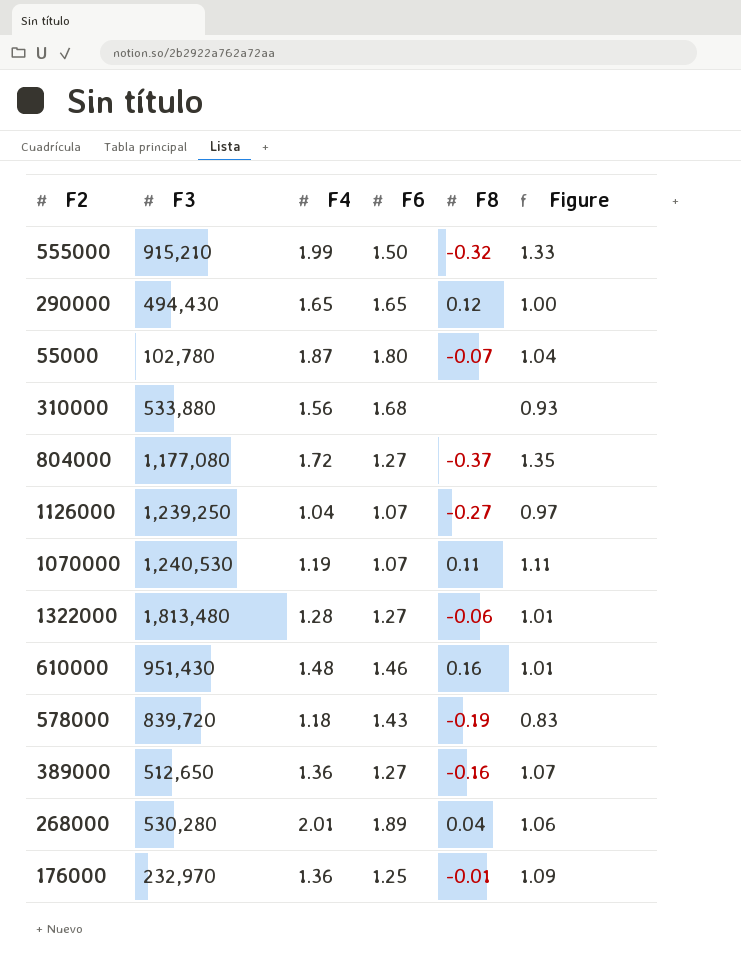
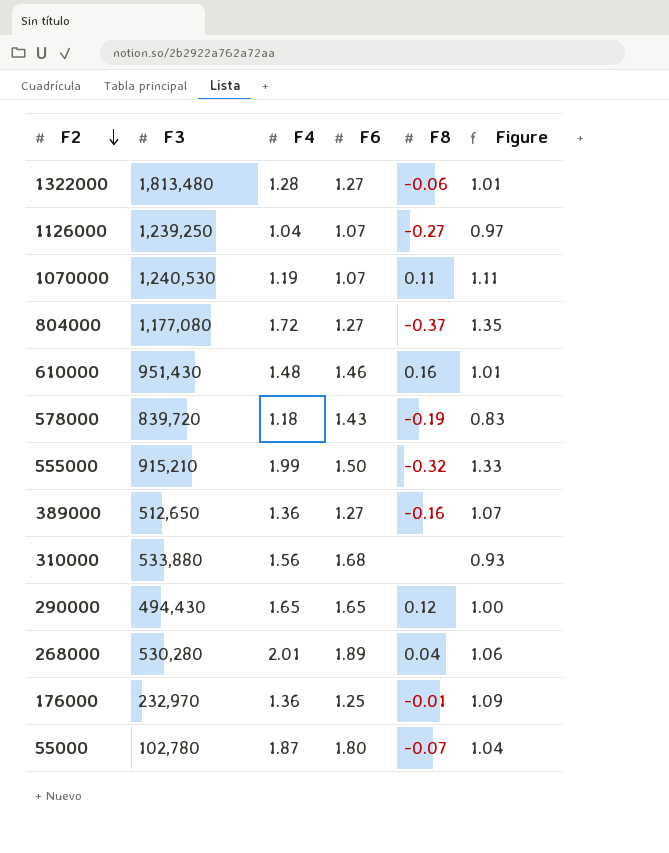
row order: none -> F2 descending

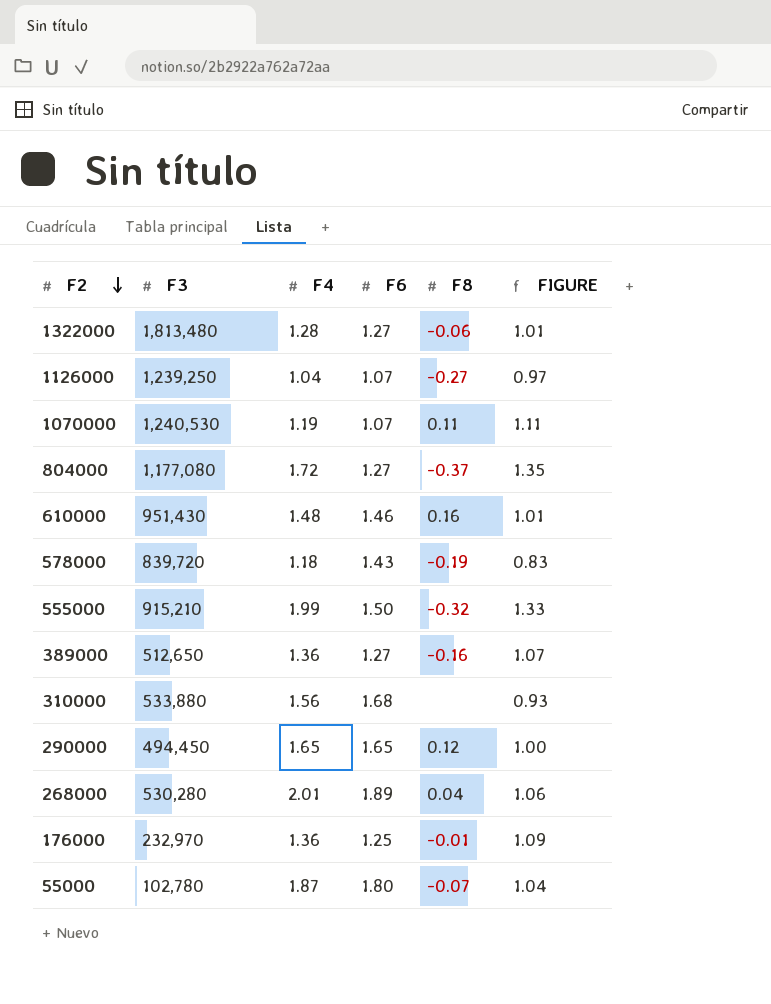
column name: Figure -> FIGURE
290000 | F3: 494,430 -> 494,450

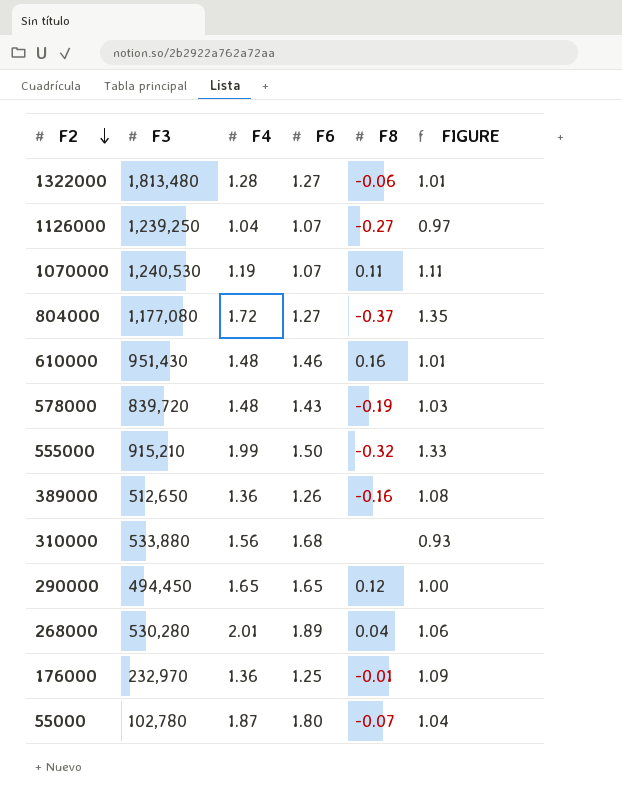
578000 | F4: 1.18 -> 1.48
578000 | FIGURE: 0.83 -> 1.03
389000 | F6: 1.27 -> 1.26
389000 | FIGURE: 1.07 -> 1.08

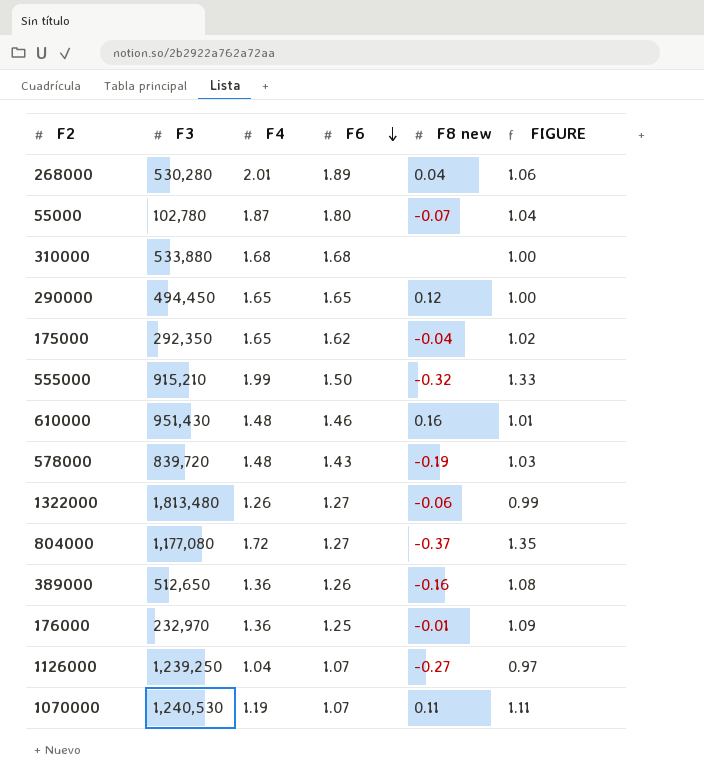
row order: F2 descending -> F6 descending
column name: F8 -> F8 new
310000 | F4: 1.56 -> 1.68
310000 | FIGURE: 0.93 -> 1.00
row 175000: none -> 292,350 | 1.65 | 1.62 | -0.04 | 1.02
1322000 | F4: 1.28 -> 1.26
1322000 | FIGURE: 1.01 -> 0.99

